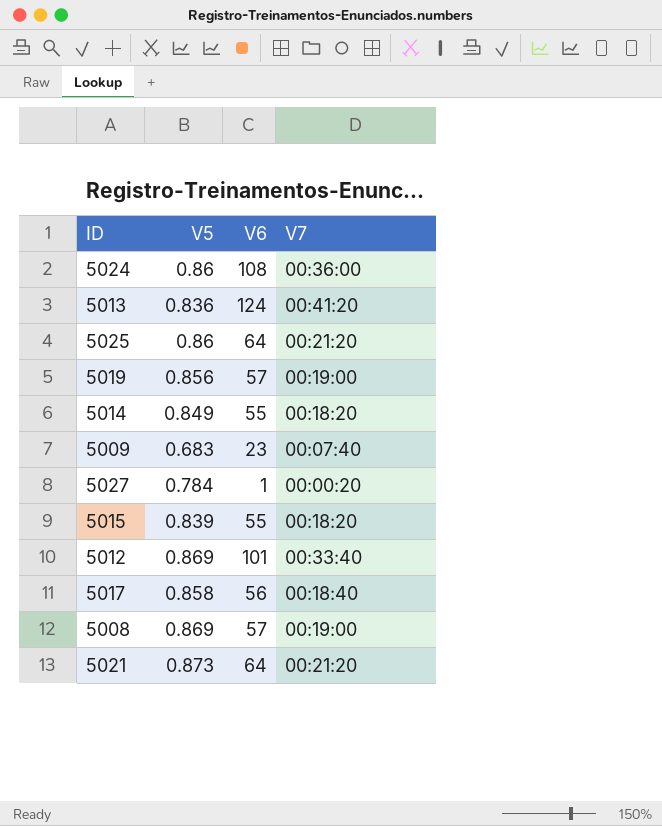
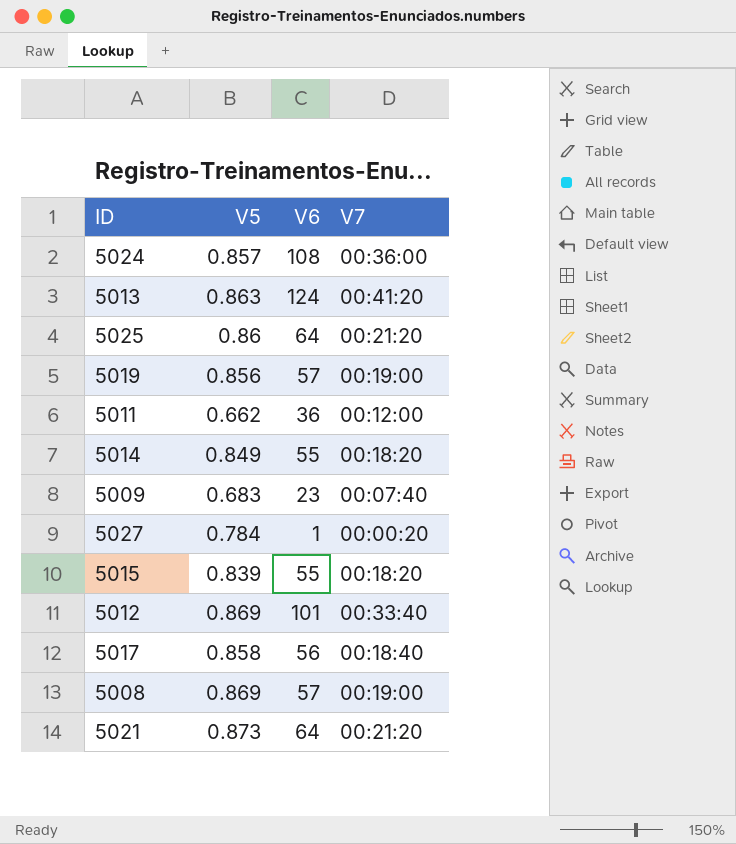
5024 | V5: 0.86 -> 0.857
5013 | V5: 0.836 -> 0.863
row 5011: none -> 0.662 | 36 | 00:12:00

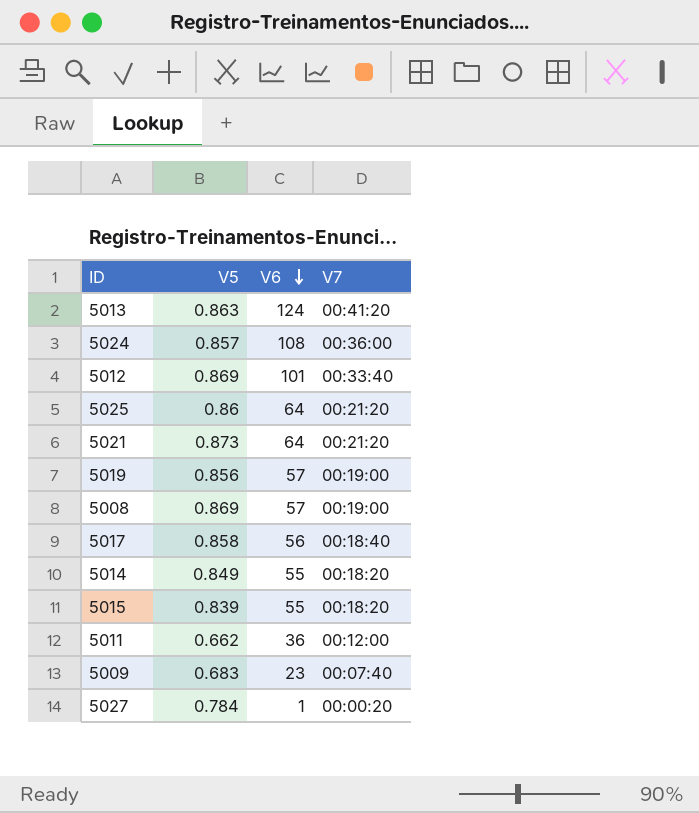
row order: none -> V6 descending

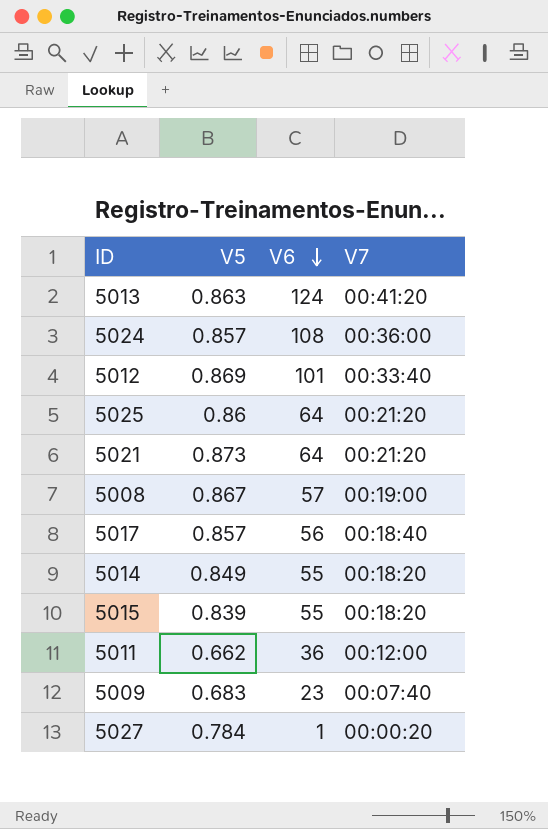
row 5019: 0.856 | 57 | 00:19:00 -> none
5008 | V5: 0.869 -> 0.867
5017 | V5: 0.858 -> 0.857

